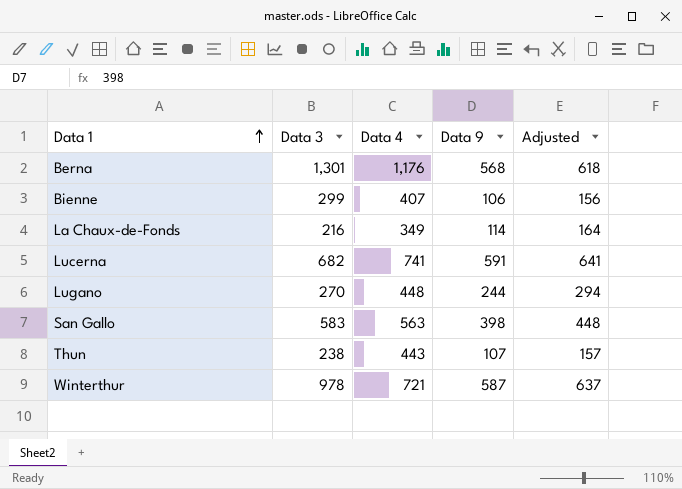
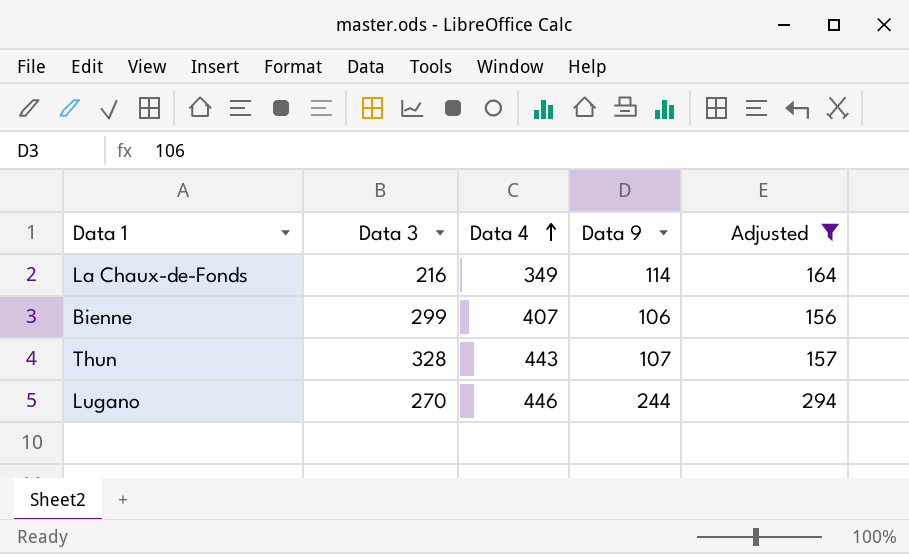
filter: none -> Adjusted <= 294
row order: Data 1 ascending -> Data 4 ascending
Thun | Data 3: 238 -> 328
Lugano | Data 4: 448 -> 446

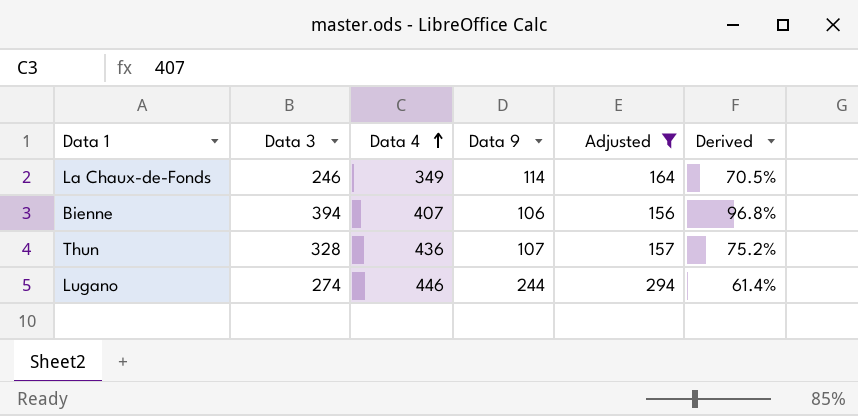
column Derived | formula: none -> [Data 3] / [Data 4]
La Chaux-de-Fonds | Data 3: 216 -> 246
Bienne | Data 3: 299 -> 394
Thun | Data 4: 443 -> 436
Lugano | Data 3: 270 -> 274

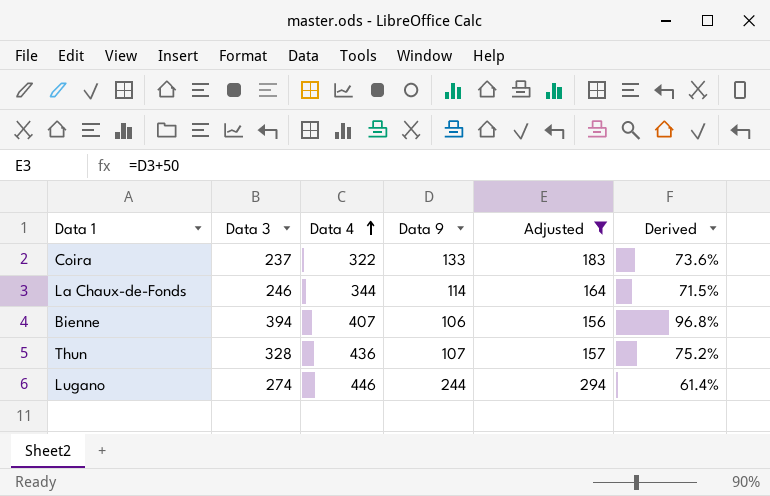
row Coira: none -> 237 | 322 | 133 | 183 | 73.6%
La Chaux-de-Fonds | Data 4: 349 -> 344
La Chaux-de-Fonds | Derived: 70.5% -> 71.5%

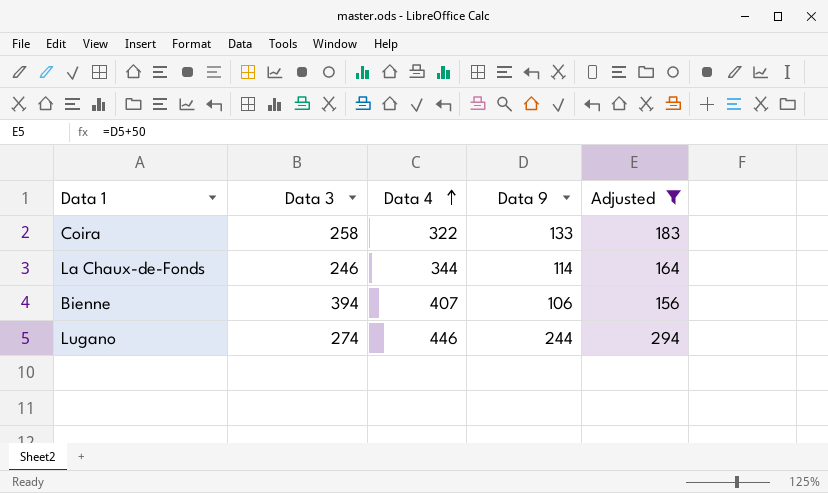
column Derived | formula: [Data 3] / [Data 4] -> none
row Thun: 328 | 436 | 107 | 157 | 75.2% -> none
Coira | Data 3: 237 -> 258

